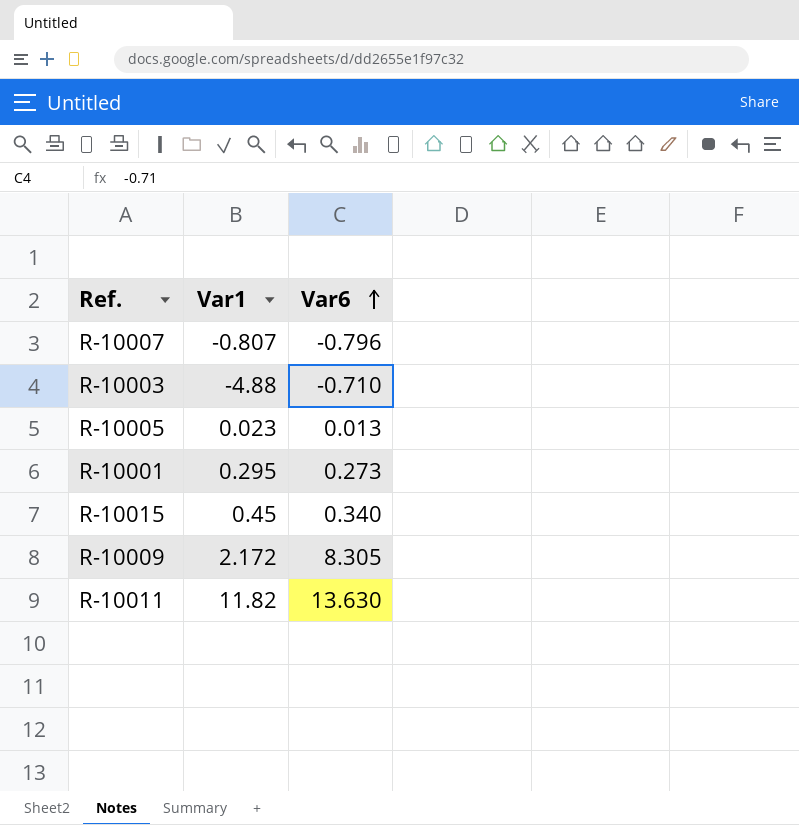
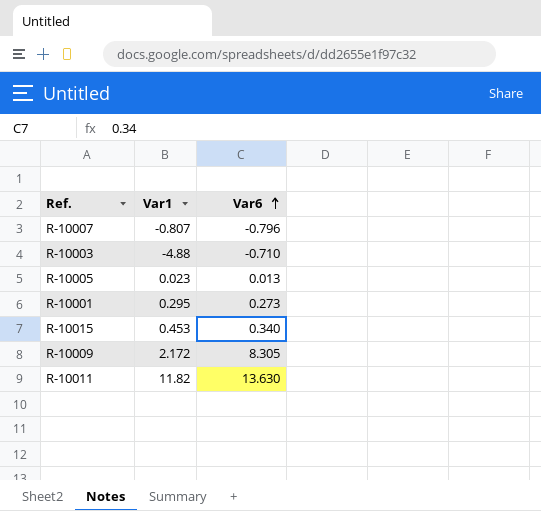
R-10015 | Var1: 0.45 -> 0.453

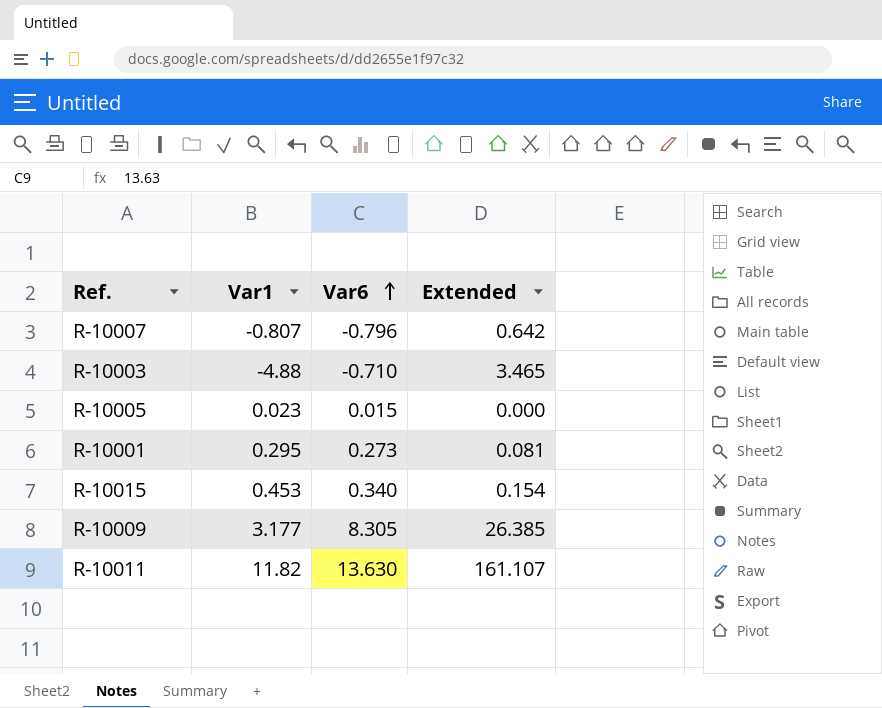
column Extended | formula: none -> [Var1] * [Var6]
R-10005 | Var6: 0.013 -> 0.015
R-10009 | Var1: 2.172 -> 3.177

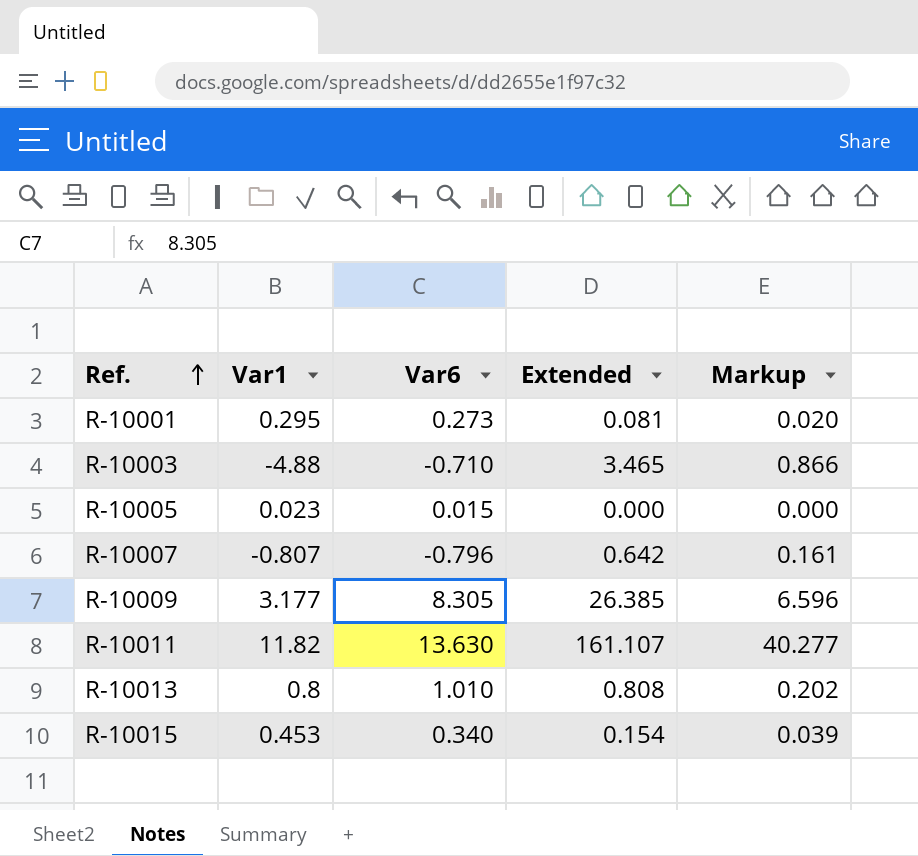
row order: Var6 ascending -> Ref. ascending
column Markup | formula: none -> [Extended] * 0.25
row R-10013: none -> 0.8 | 1.010 | 0.808 | 0.202

